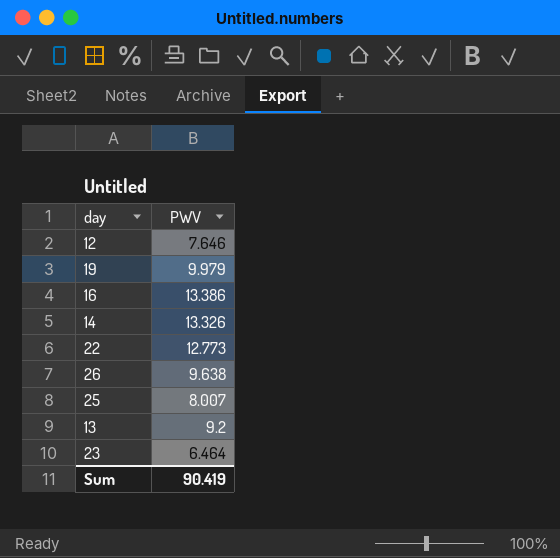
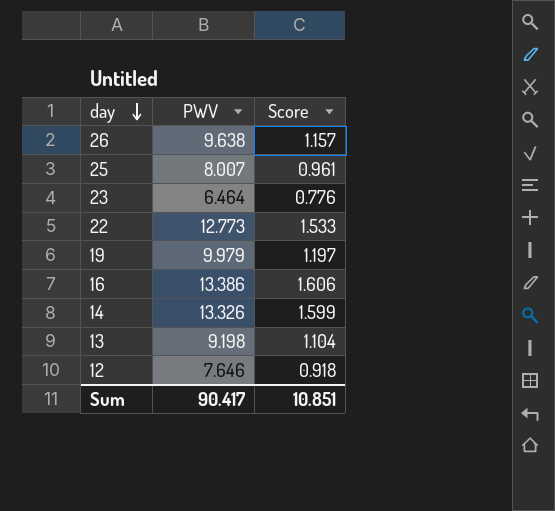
row order: none -> day descending
column Score | formula: none -> [PWV] * 0.12
13 | PWV: 9.2 -> 9.198
Sum | PWV: 90.419 -> 90.417

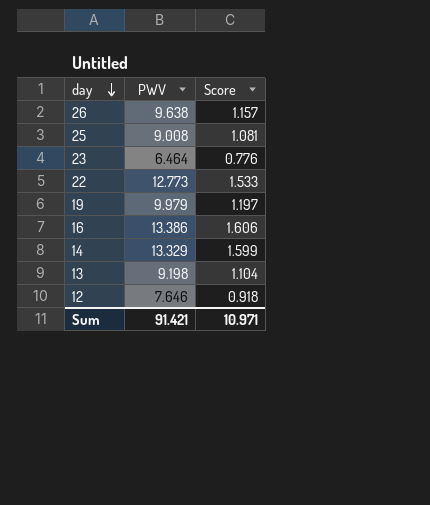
25 | PWV: 8.007 -> 9.008
25 | Score: 0.961 -> 1.081
14 | PWV: 13.326 -> 13.329
Sum | PWV: 90.417 -> 91.421
Sum | Score: 10.851 -> 10.971

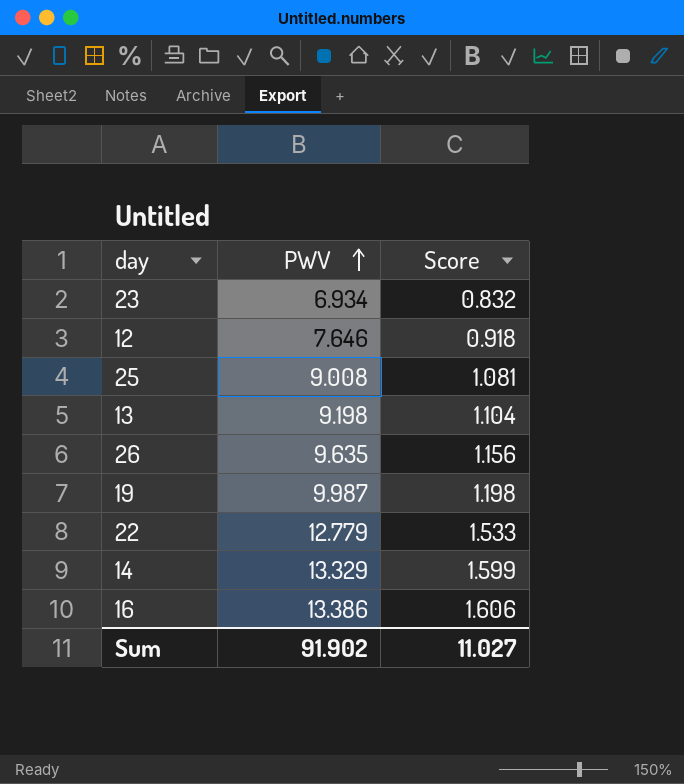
row order: day descending -> PWV ascending
23 | PWV: 6.464 -> 6.934
23 | Score: 0.776 -> 0.832
26 | PWV: 9.638 -> 9.635
26 | Score: 1.157 -> 1.156
19 | PWV: 9.979 -> 9.987
19 | Score: 1.197 -> 1.198
22 | PWV: 12.773 -> 12.779
Sum | PWV: 91.421 -> 91.902
Sum | Score: 10.971 -> 11.027

